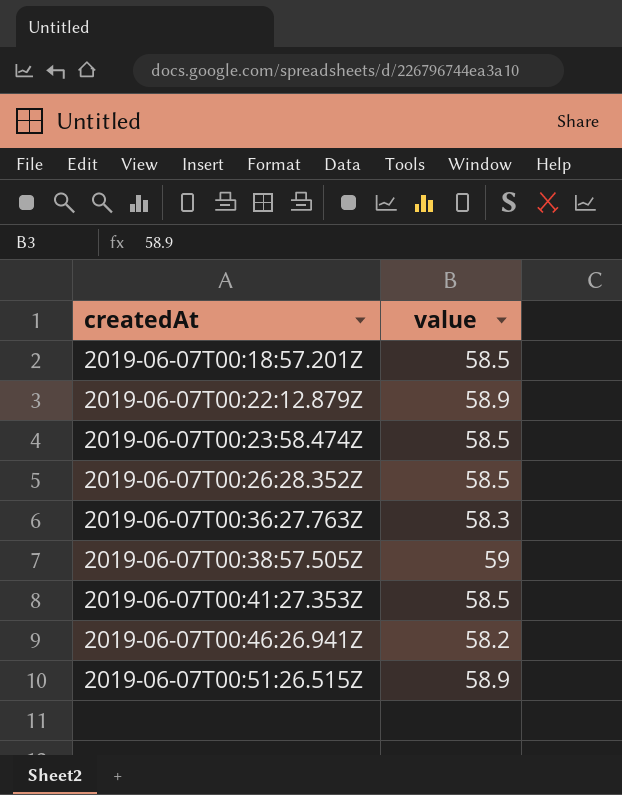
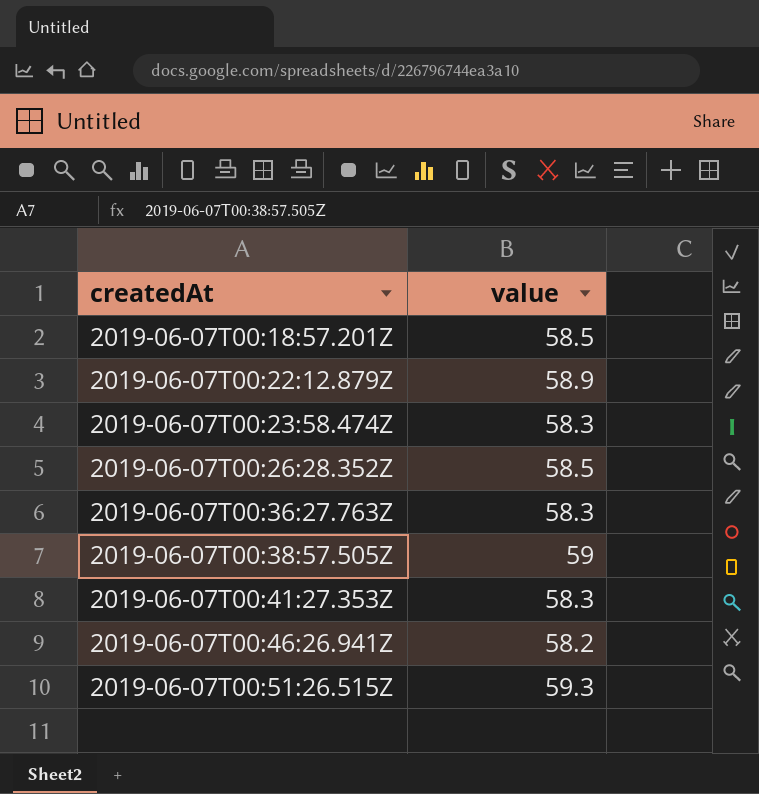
2019-06-07T00:23:58.474Z | value: 58.5 -> 58.3
2019-06-07T00:41:27.353Z | value: 58.5 -> 58.3
2019-06-07T00:51:26.515Z | value: 58.9 -> 59.3

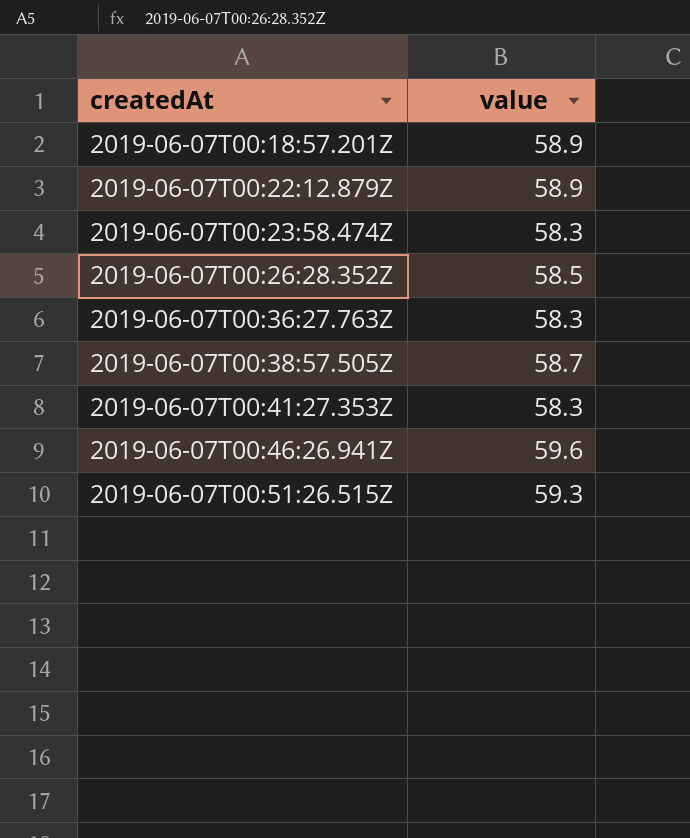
2019-06-07T00:18:57.201Z | value: 58.5 -> 58.9
2019-06-07T00:38:57.505Z | value: 59 -> 58.7
2019-06-07T00:46:26.941Z | value: 58.2 -> 59.6

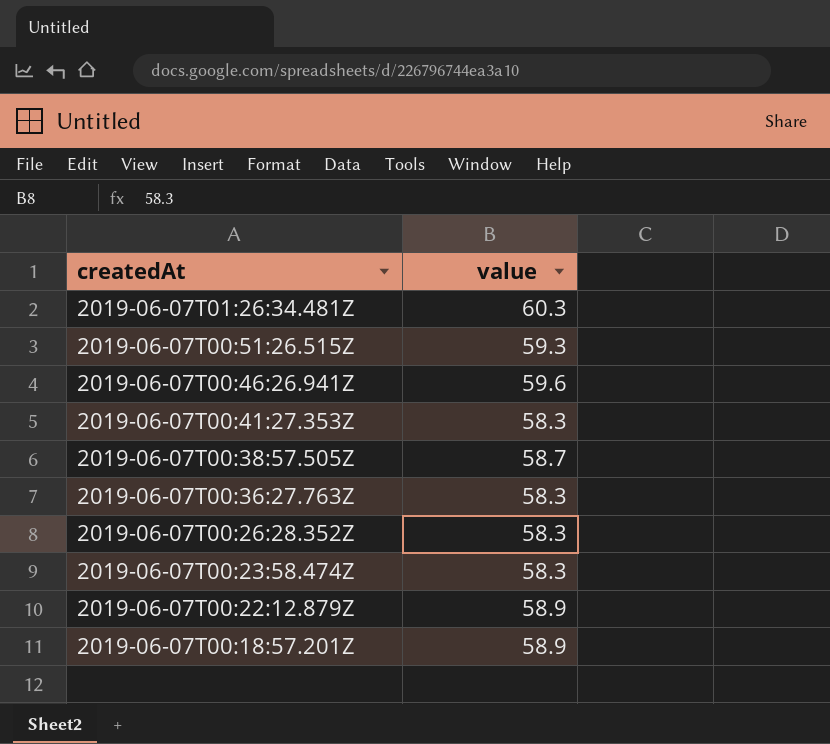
row order: createdAt ascending -> createdAt descending
row 2019-06-07T01:26:34.481Z: none -> 60.3
2019-06-07T00:26:28.352Z | value: 58.5 -> 58.3

